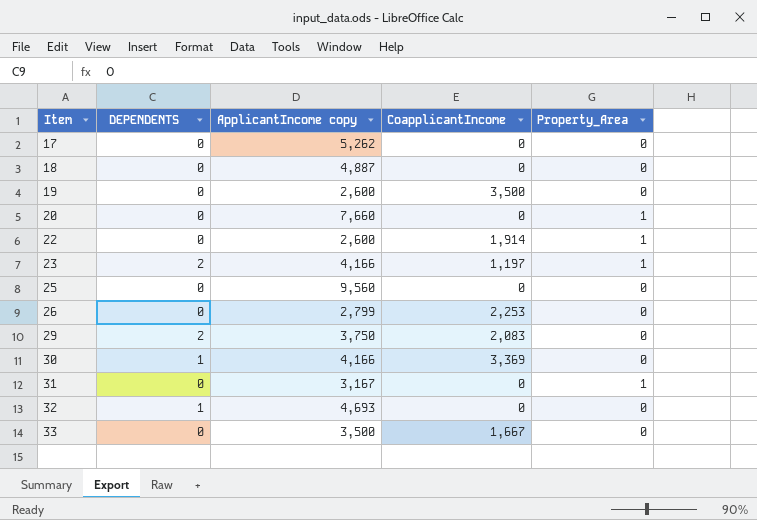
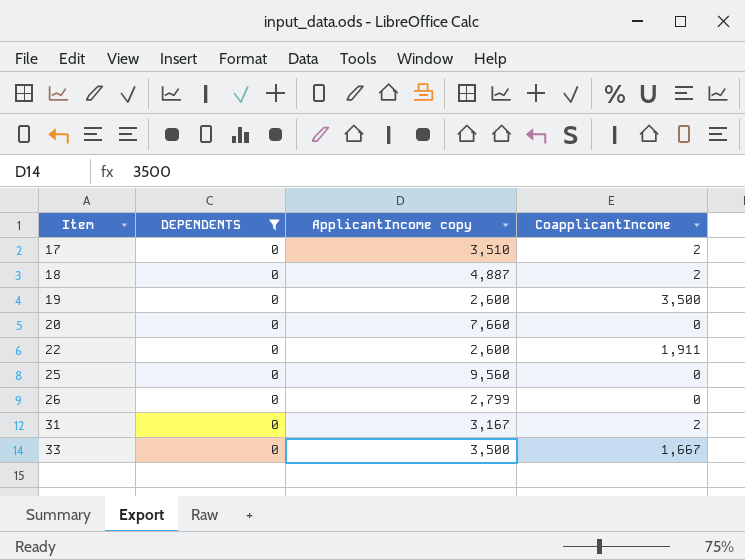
filter: none -> DEPENDENTS = 0
column Property_Area | position: 5 -> none
17 | ApplicantIncome copy: 5,262 -> 3,510
17 | CoapplicantIncome: 0 -> 2
18 | CoapplicantIncome: 0 -> 2
22 | CoapplicantIncome: 1,914 -> 1,911
26 | CoapplicantIncome: 2,253 -> 0
31 | CoapplicantIncome: 0 -> 2

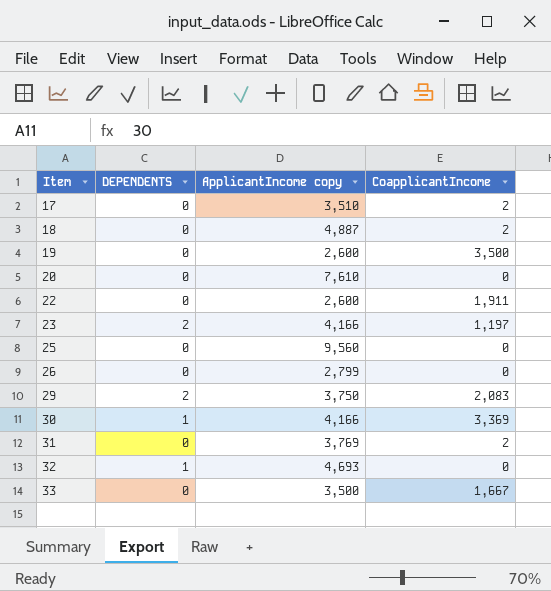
filter: DEPENDENTS = 0 -> none
20 | ApplicantIncome copy: 7,660 -> 7,610
31 | ApplicantIncome copy: 3,167 -> 3,769

